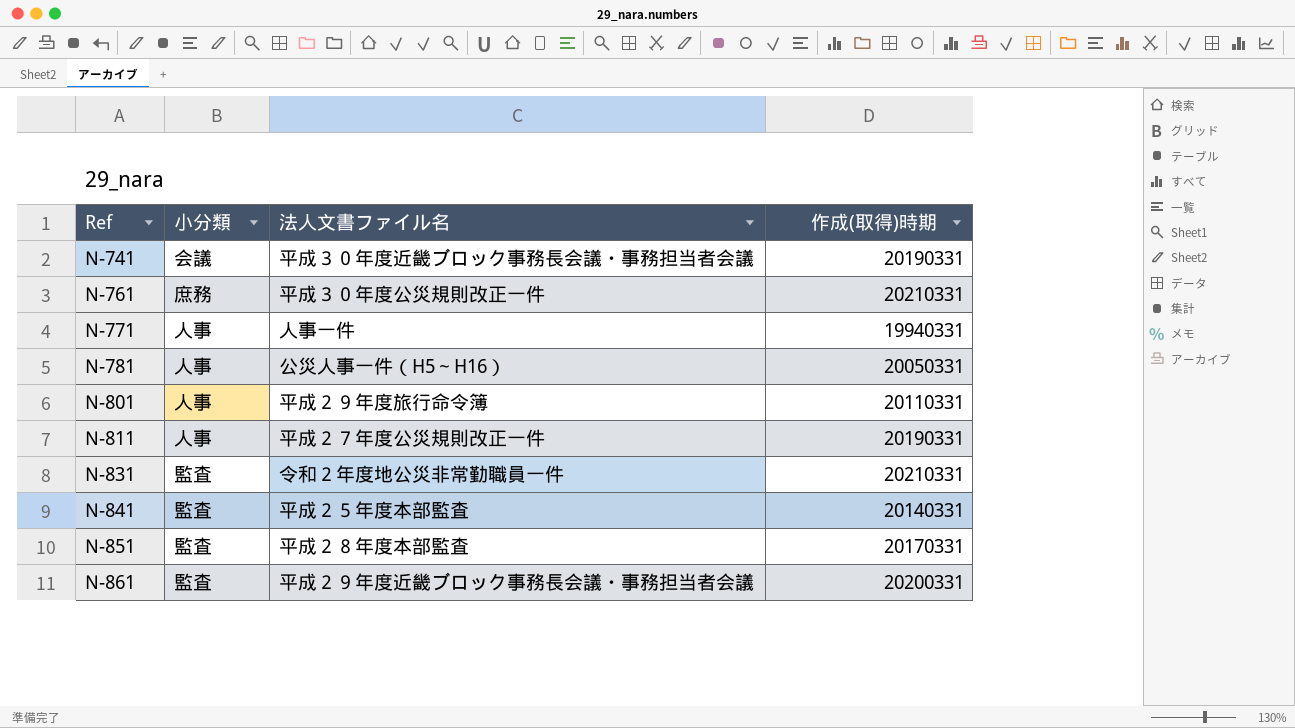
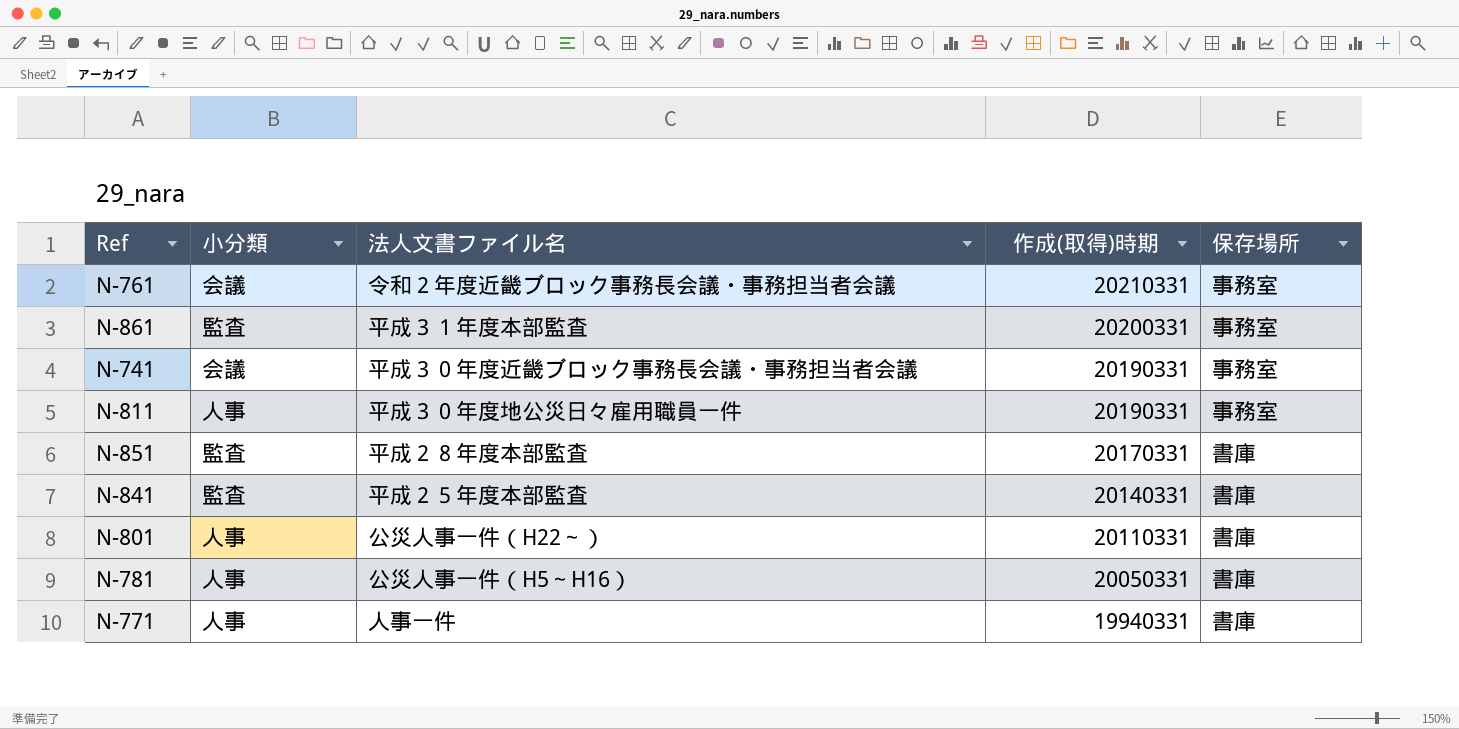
row order: Ref ascending -> 作成(取得)時期 descending
column 保存場所 | position: none -> 5
row N-831: 監査 | 令和２年度地公災非常勤職員一件 | 20210331 -> none
N-761 | 小分類: 庶務 -> 会議
N-761 | 法人文書ファイル名: 平成３０年度公災規則改正一件 -> 令和２年度近畿ブロック事務長会議・事務担当者会議
N-861 | 法人文書ファイル名: 平成２９年度近畿ブロック事務長会議・事務担当者会議 -> 平成３１年度本部監査
N-811 | 法人文書ファイル名: 平成２７年度公災規則改正一件 -> 平成３０年度地公災日々雇用職員一件
N-801 | 法人文書ファイル名: 平成２９年度旅行命令簿 -> 公災人事一件（H22～）

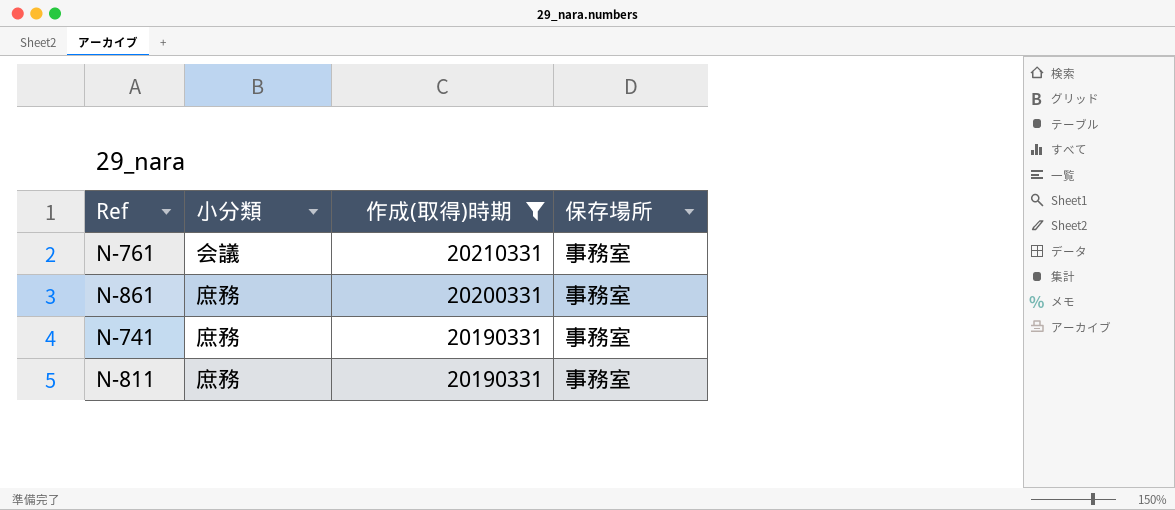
filter: none -> 作成(取得)時期 >= 20190331
column 法人文書ファイル名 | position: 3 -> none
N-861 | 小分類: 監査 -> 庶務
N-741 | 小分類: 会議 -> 庶務
N-811 | 小分類: 人事 -> 庶務

